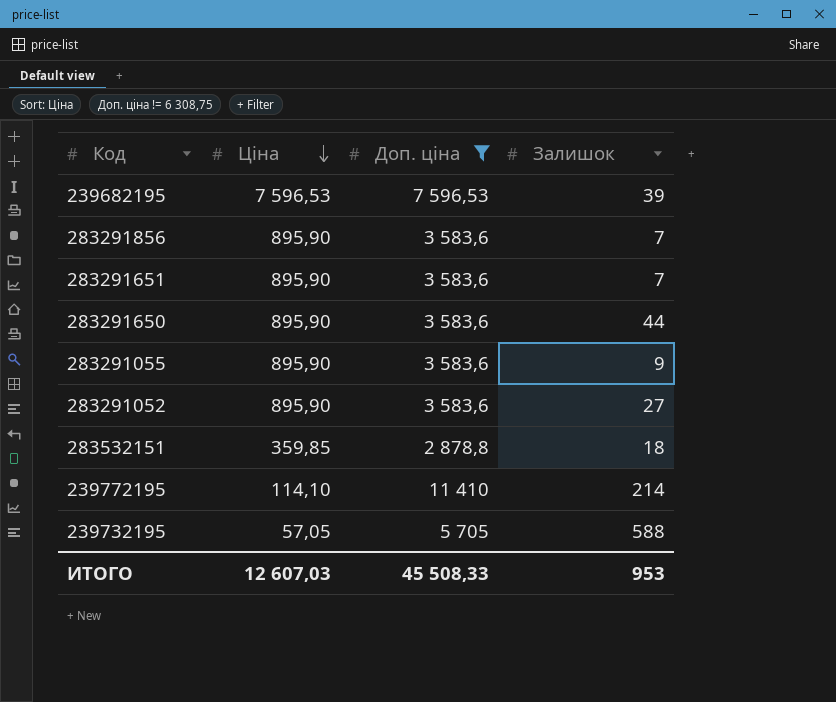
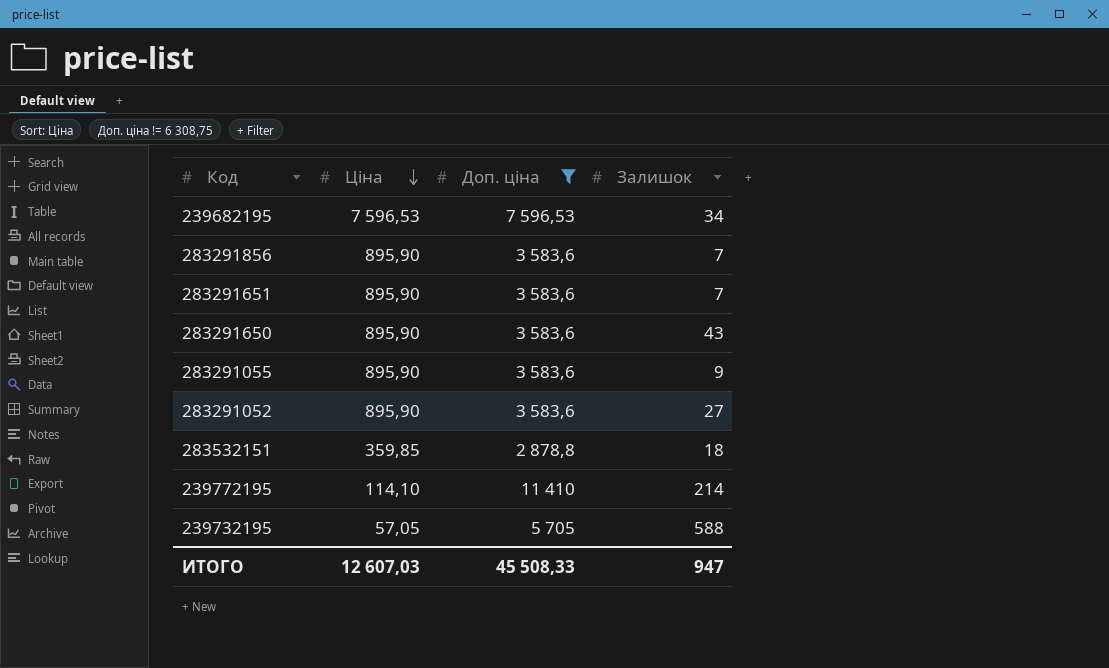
239682195 | Залишок: 39 -> 34
283291650 | Залишок: 44 -> 43
ИТОГО | Залишок: 953 -> 947

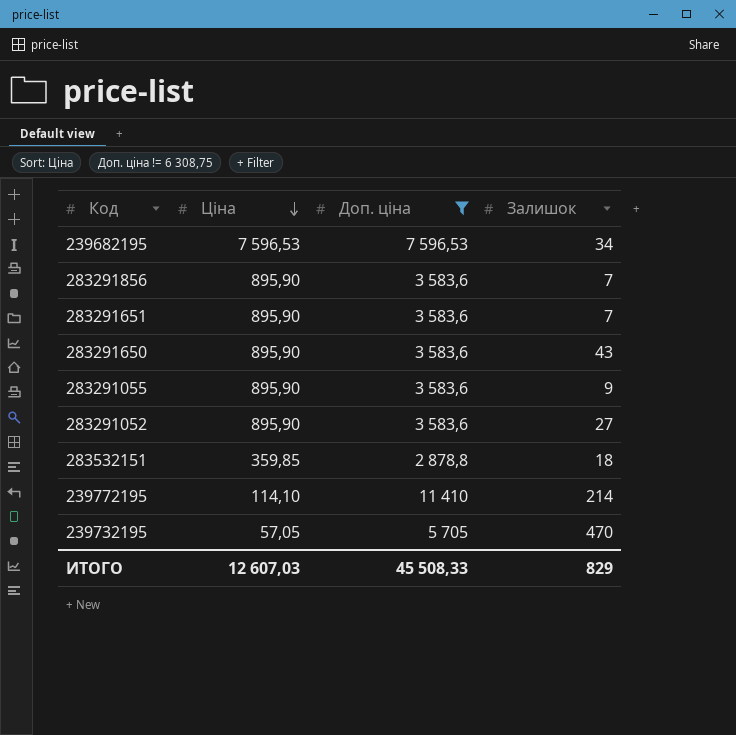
239732195 | Залишок: 588 -> 470
ИТОГО | Залишок: 947 -> 829

